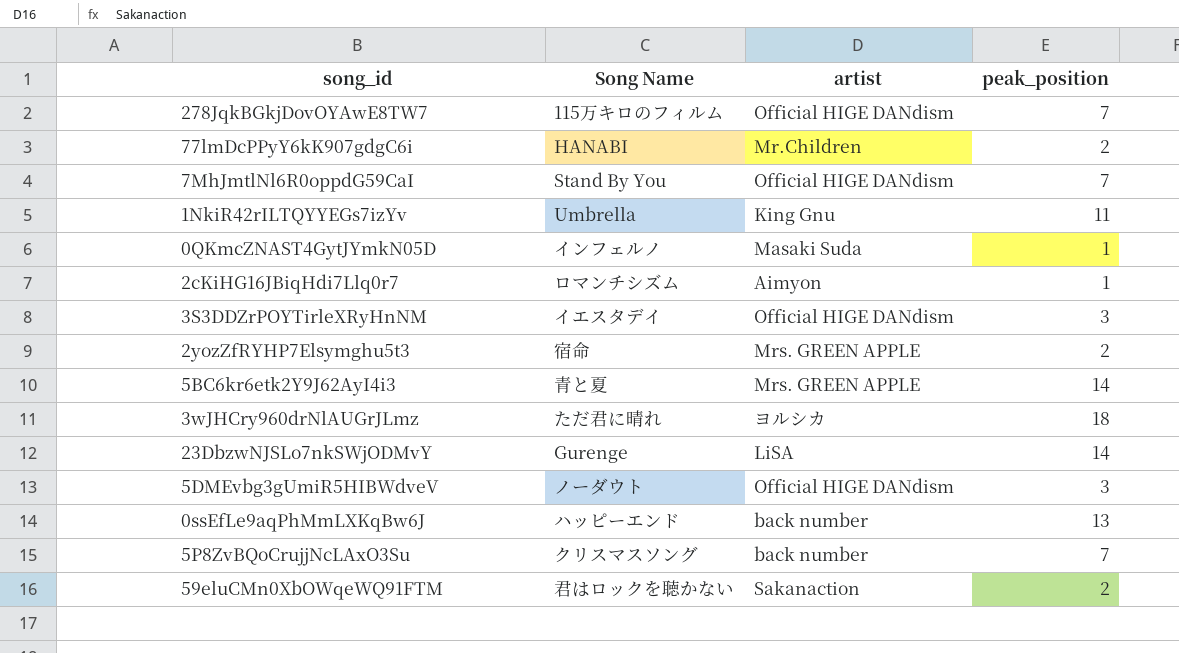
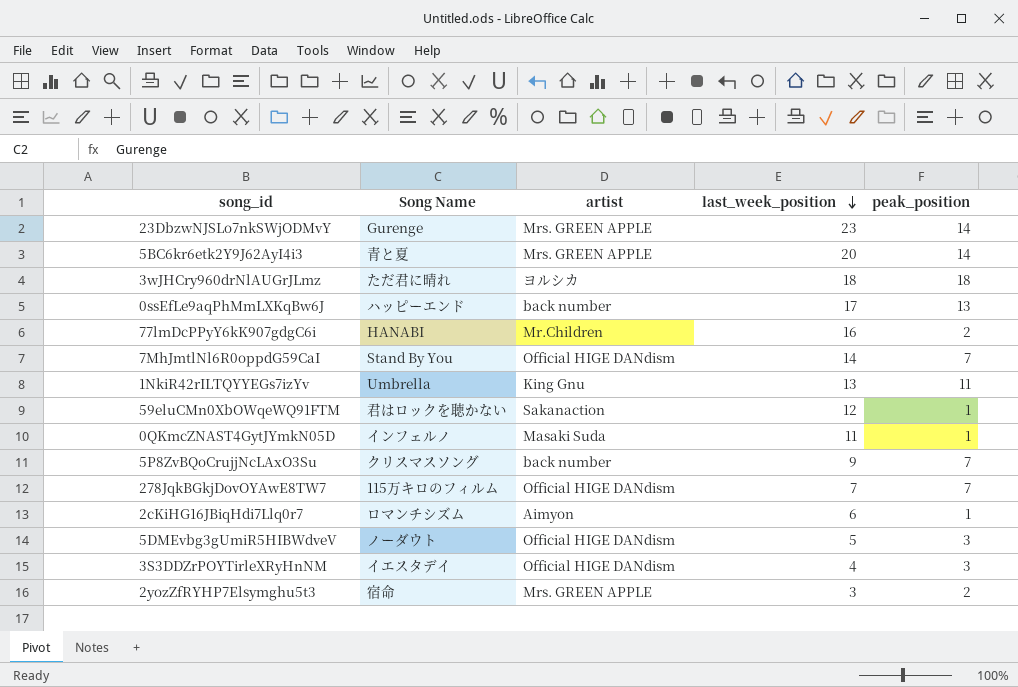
row order: none -> last_week_position descending
column last_week_position | position: none -> 4
23DbzwNJSLo7nkSWjODMvY | artist: LiSA -> Mrs. GREEN APPLE
59eluCMn0XbOWqeWQ91FTM | peak_position: 2 -> 1

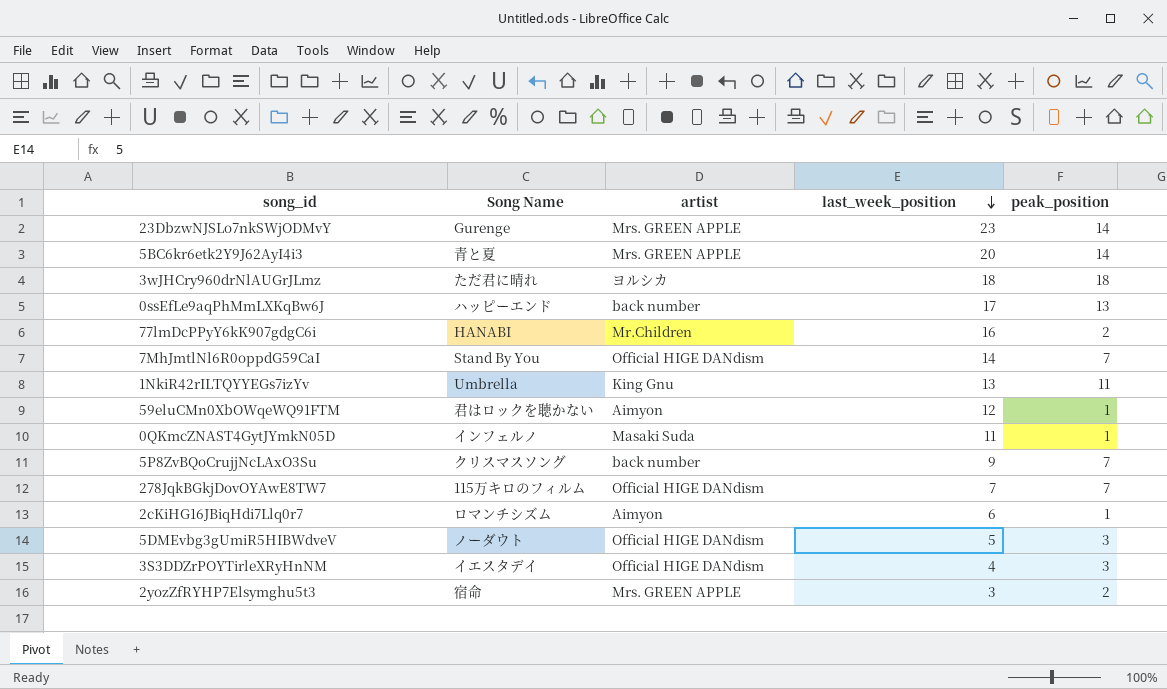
59eluCMn0XbOWqeWQ91FTM | artist: Sakanaction -> Aimyon

